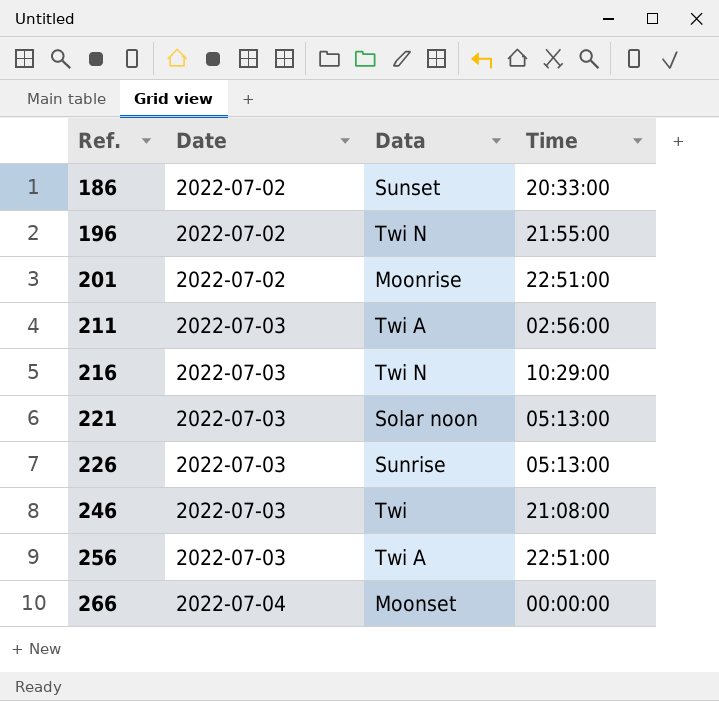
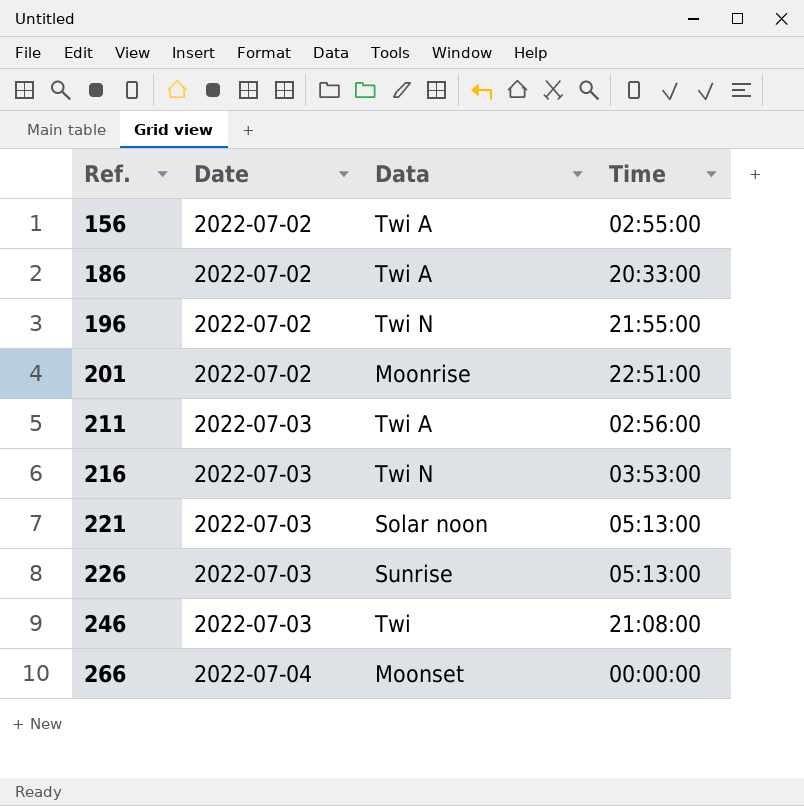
row 256: 2022-07-03 | Twi A | 22:51:00 -> none
row 156: none -> 2022-07-02 | Twi A | 02:55:00
186 | Data: Sunset -> Twi A
216 | Time: 10:29:00 -> 03:53:00

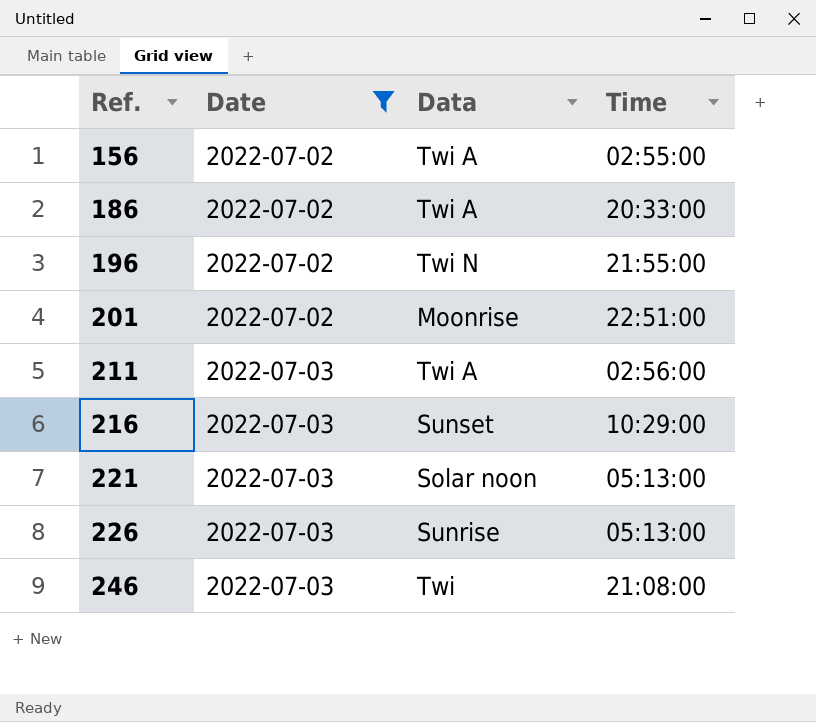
filter: none -> Date != 2022-07-04
216 | Data: Twi N -> Sunset
216 | Time: 03:53:00 -> 10:29:00

